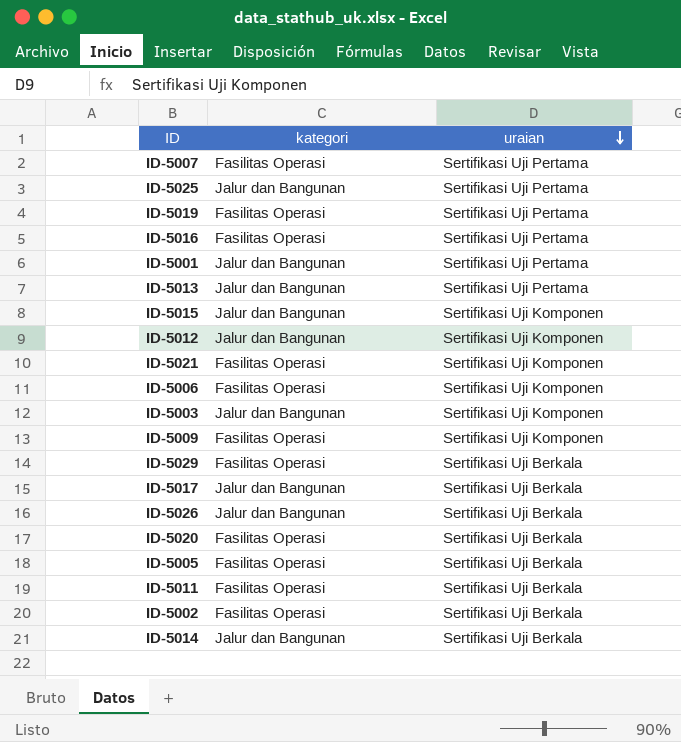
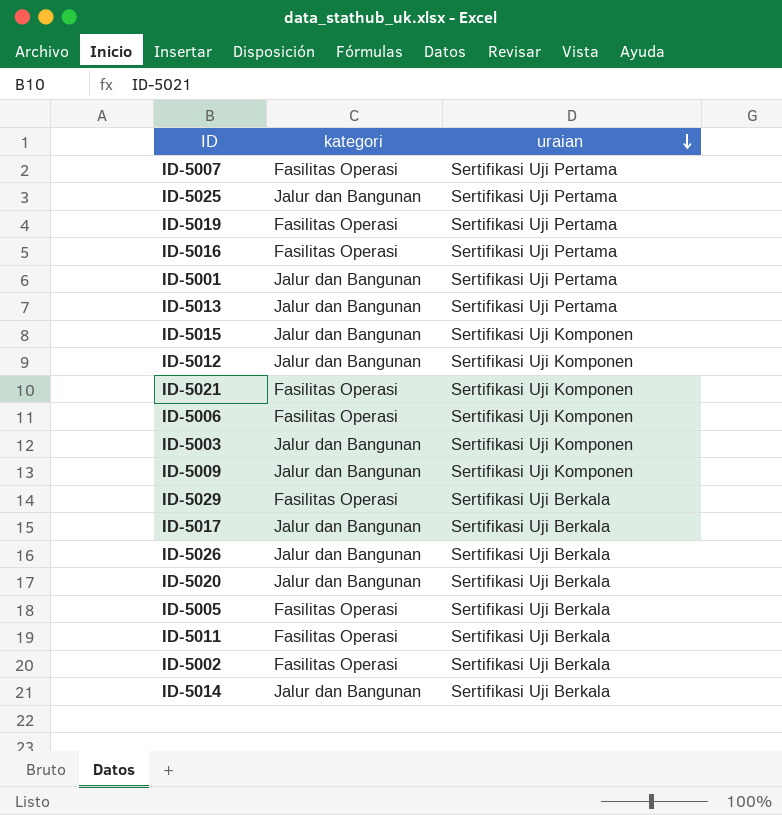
ID-5009 | kategori: Fasilitas Operasi -> Jalur dan Bangunan
ID-5020 | kategori: Fasilitas Operasi -> Jalur dan Bangunan

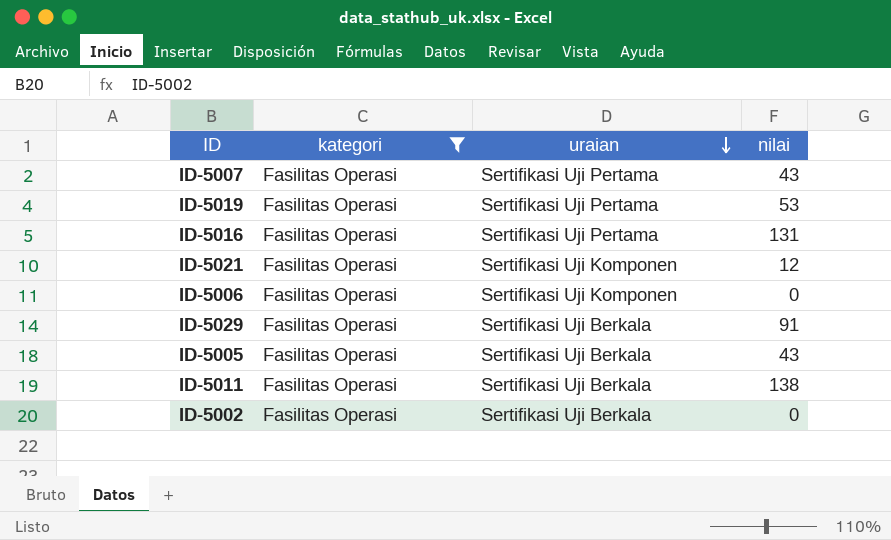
filter: none -> kategori = Fasilitas Operasi
column nilai | position: none -> 4

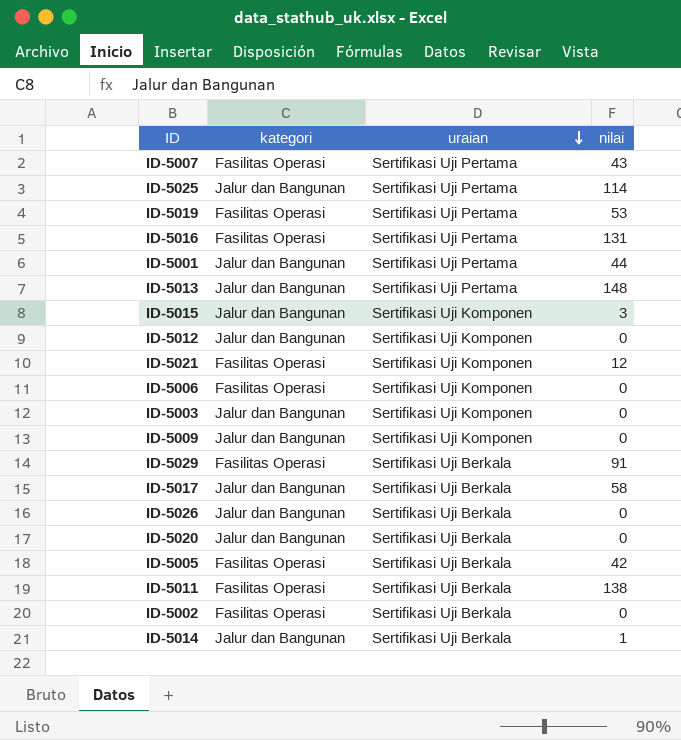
filter: kategori = Fasilitas Operasi -> none
ID-5005 | nilai: 43 -> 42

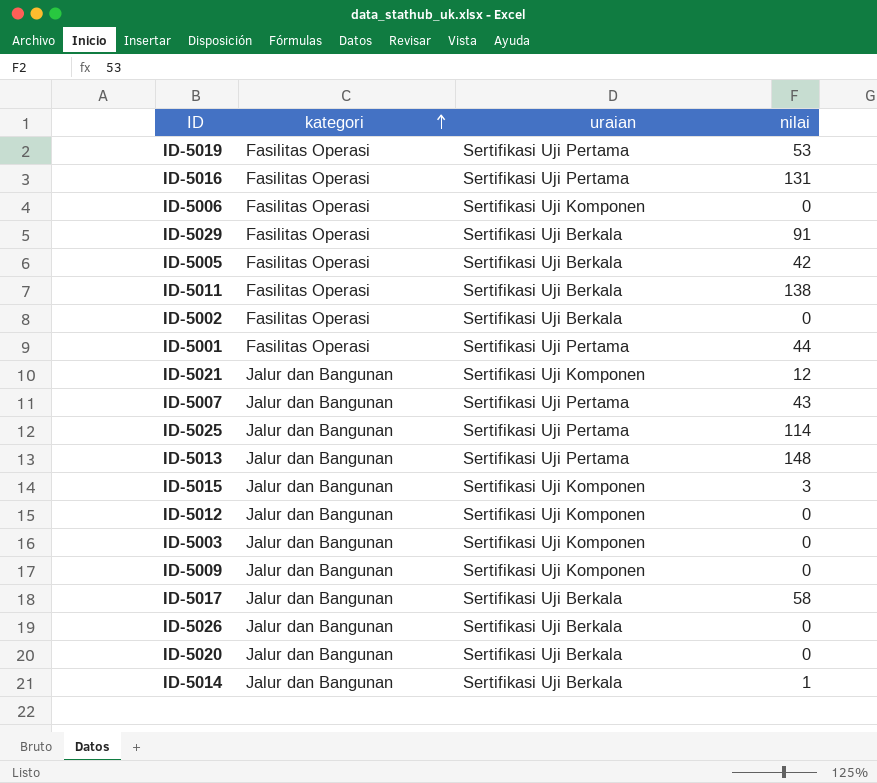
row order: uraian descending -> kategori ascending
ID-5001 | kategori: Jalur dan Bangunan -> Fasilitas Operasi
ID-5021 | kategori: Fasilitas Operasi -> Jalur dan Bangunan
ID-5007 | kategori: Fasilitas Operasi -> Jalur dan Bangunan

